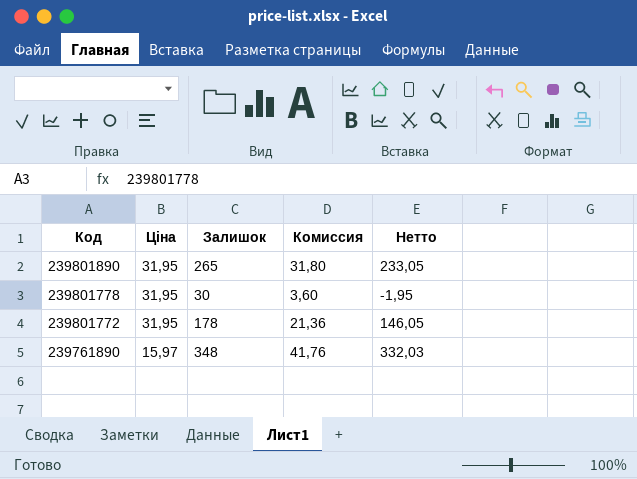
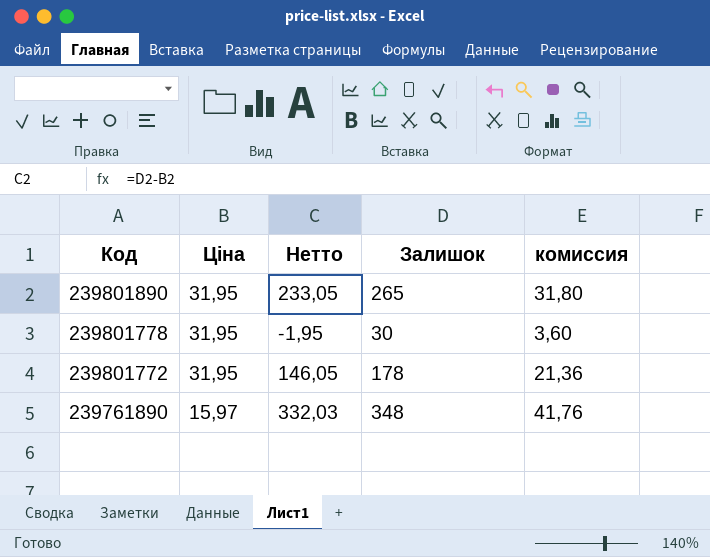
column Нетто | position: 5 -> 3
column name: Комиссия -> комиссия

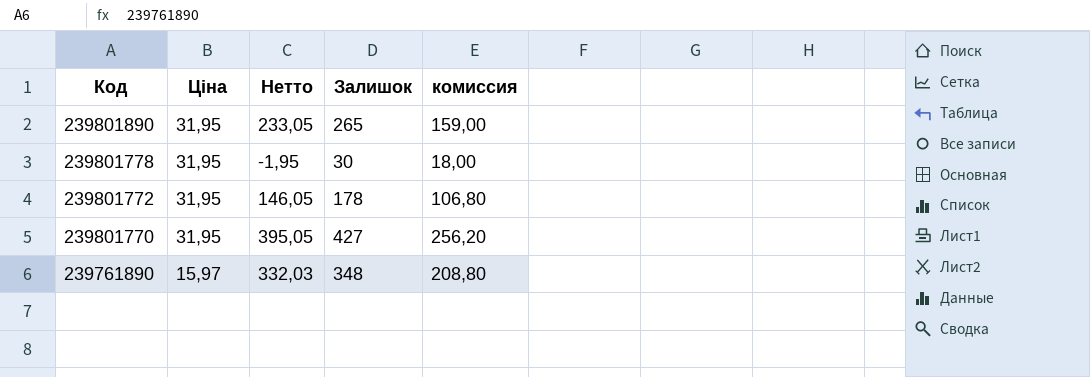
column комиссия | formula: [Залишок] * 0,12 -> [Залишок] * 0,6
row 239801770: none -> 31,95 | 395,05 | 427 | 256,20

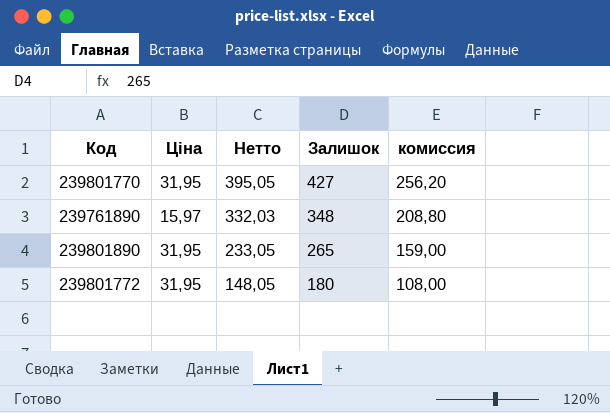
row order: Код descending -> Нетто descending
row 239801778: 31,95 | -1,95 | 30 | 18,00 -> none
239801772 | Нетто: 146,05 -> 148,05
239801772 | Залишок: 178 -> 180
239801772 | комиссия: 106,80 -> 108,00

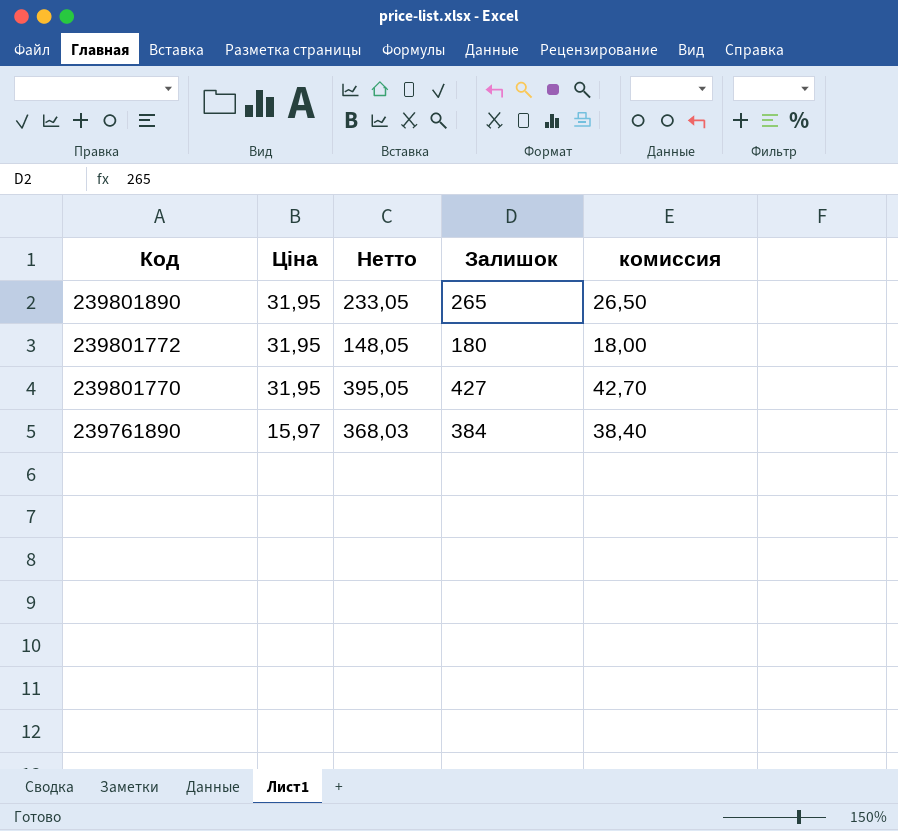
row order: Нетто descending -> Код descending
column комиссия | formula: [Залишок] * 0,6 -> [Залишок] * 0,1
239761890 | Нетто: 332,03 -> 368,03
239761890 | Залишок: 348 -> 384

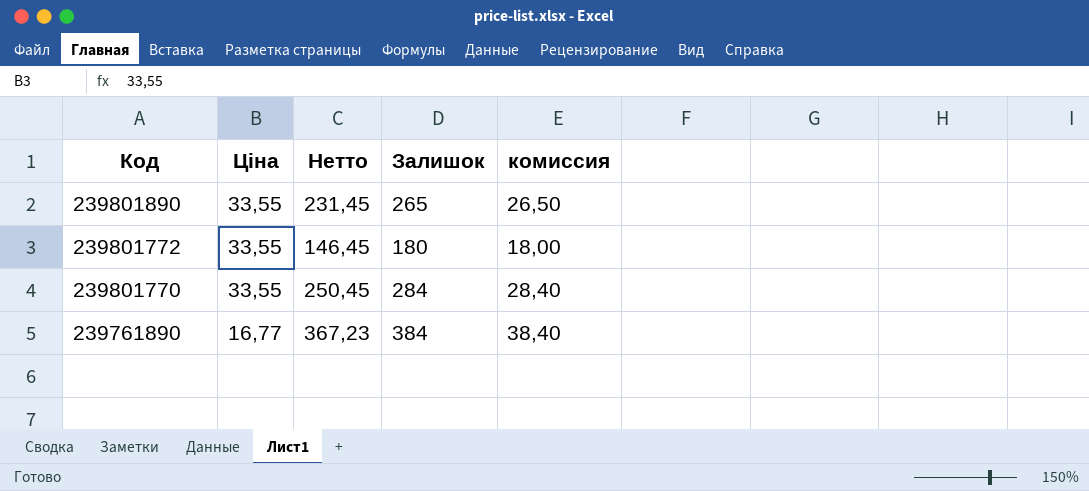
239801890 | Ціна: 31,95 -> 33,55
239801890 | Нетто: 233,05 -> 231,45
239801772 | Ціна: 31,95 -> 33,55
239801772 | Нетто: 148,05 -> 146,45
239801770 | Ціна: 31,95 -> 33,55
239801770 | Нетто: 395,05 -> 250,45
239801770 | Залишок: 427 -> 284
239801770 | комиссия: 42,70 -> 28,40
239761890 | Ціна: 15,97 -> 16,77
239761890 | Нетто: 368,03 -> 367,23

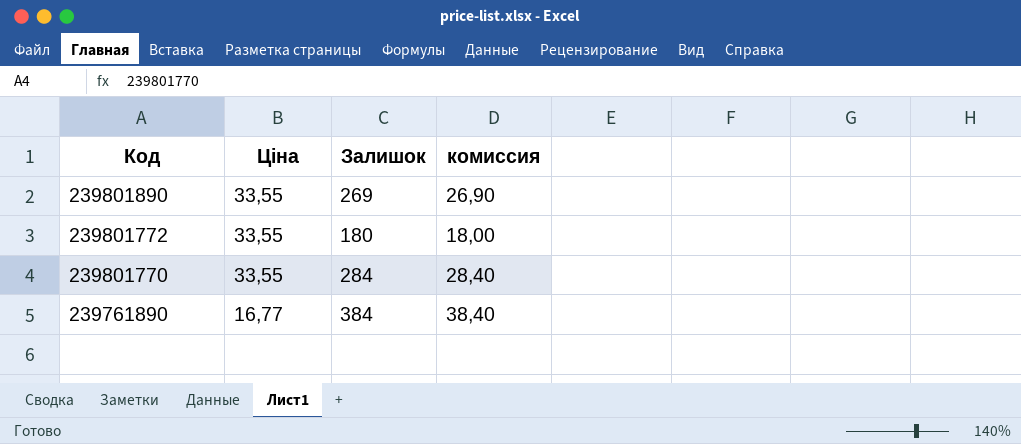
column Нетто | formula: [Залишок] - [Ціна] -> none
239801890 | Залишок: 265 -> 269
239801890 | комиссия: 26,50 -> 26,90

